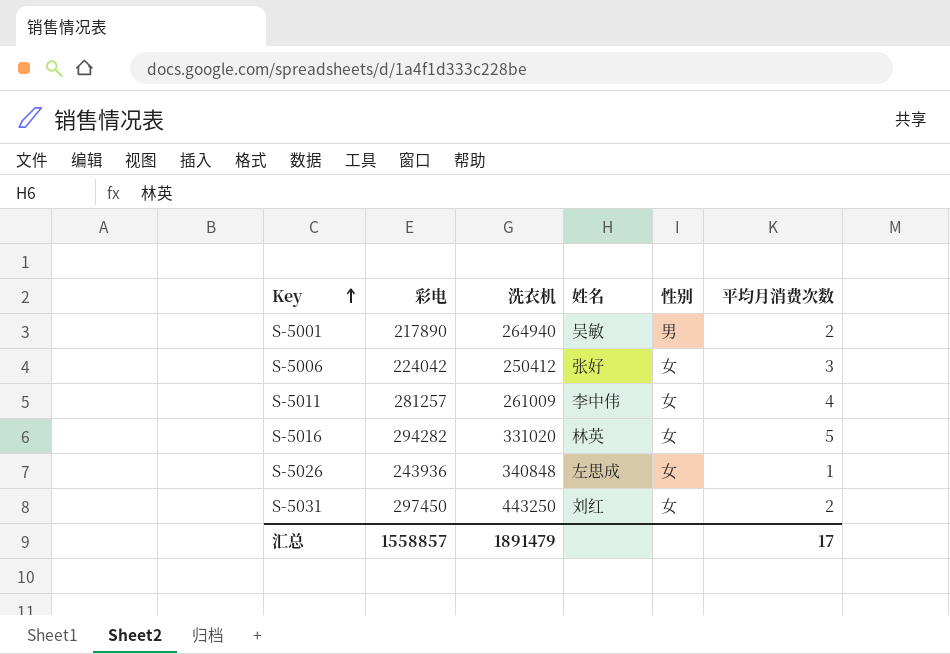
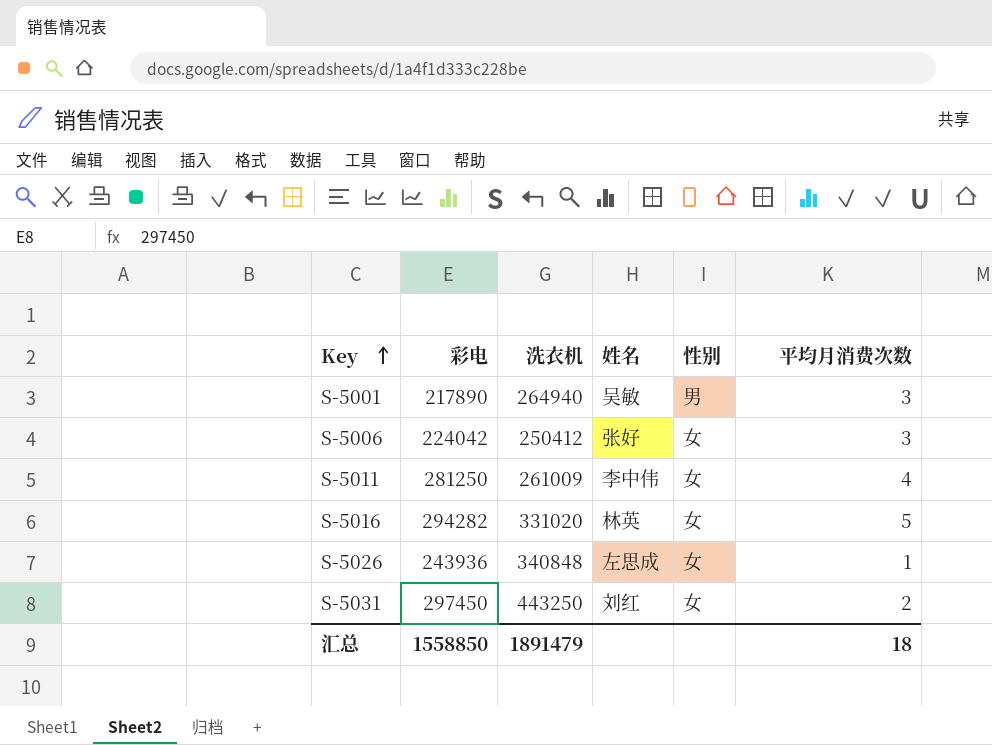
S-5001 | 平均月消费次数: 2 -> 3
S-5011 | 彩电: 281257 -> 281250
汇总 | 彩电: 1558857 -> 1558850
汇总 | 平均月消费次数: 17 -> 18

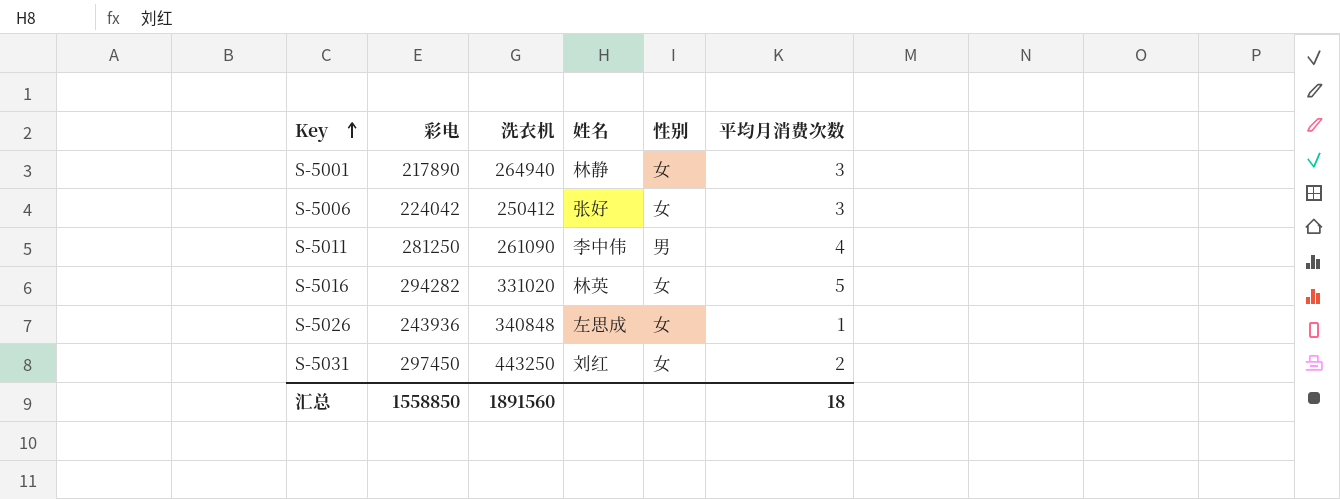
S-5001 | 姓名: 吴敏 -> 林静
S-5001 | 性别: 男 -> 女
S-5011 | 洗衣机: 261009 -> 261090
S-5011 | 性别: 女 -> 男
汇总 | 洗衣机: 1891479 -> 1891560

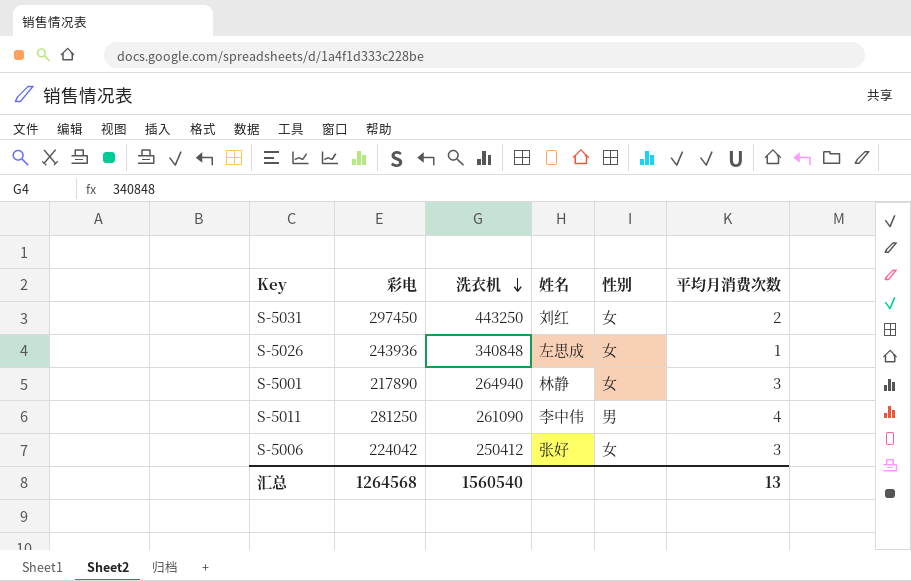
row order: Key ascending -> 洗衣机 descending
row S-5016: 294282 | 331020 | 林英 | 女 | 5 -> none
汇总 | 彩电: 1558850 -> 1264568
汇总 | 洗衣机: 1891560 -> 1560540
汇总 | 平均月消费次数: 18 -> 13

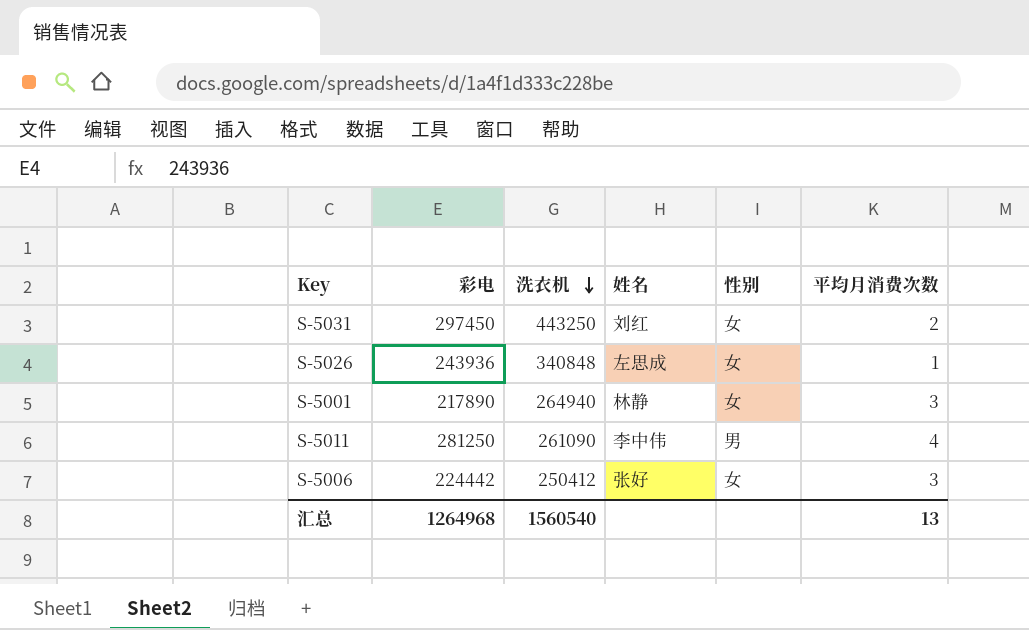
S-5006 | 彩电: 224042 -> 224442
汇总 | 彩电: 1264568 -> 1264968

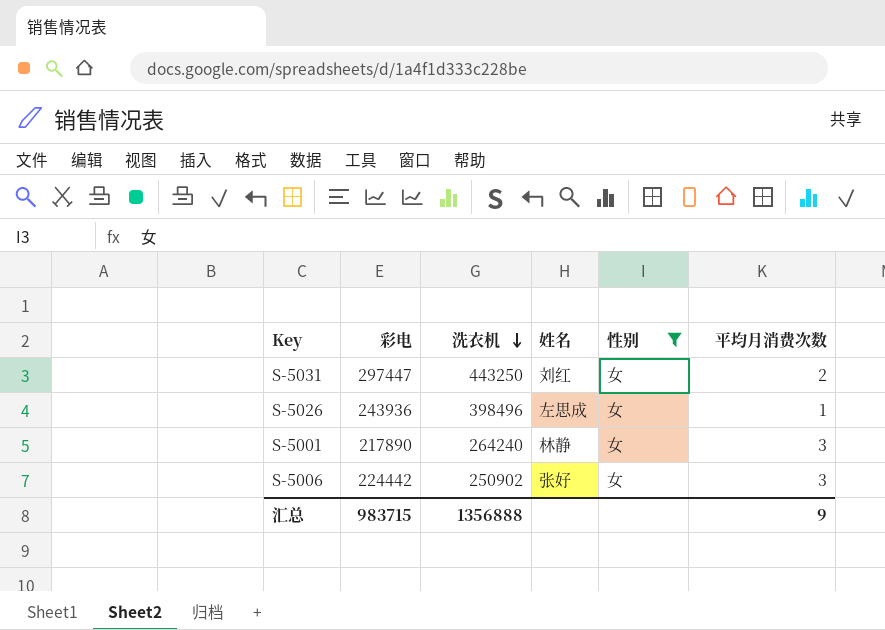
filter: none -> 性别 = 女
S-5031 | 彩电: 297450 -> 297447
S-5026 | 洗衣机: 340848 -> 398496
S-5001 | 洗衣机: 264940 -> 264240
S-5006 | 洗衣机: 250412 -> 250902
汇总 | 彩电: 1264968 -> 983715
汇总 | 洗衣机: 1560540 -> 1356888
汇总 | 平均月消费次数: 13 -> 9

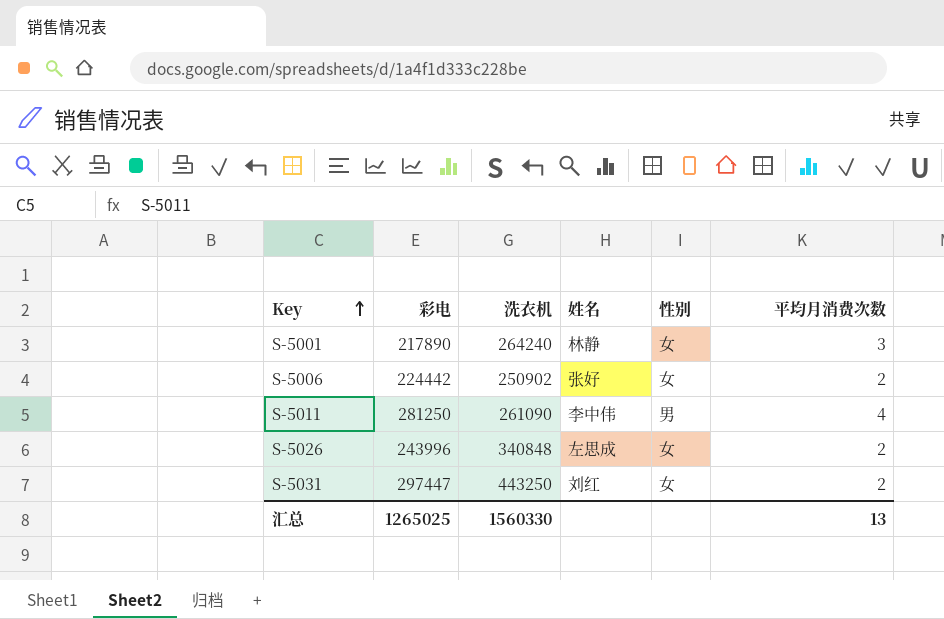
filter: 性别 = 女 -> none
row order: 洗衣机 descending -> Key ascending
S-5006 | 平均月消费次数: 3 -> 2
S-5026 | 彩电: 243936 -> 243996
S-5026 | 洗衣机: 398496 -> 340848
S-5026 | 平均月消费次数: 1 -> 2
汇总 | 彩电: 983715 -> 1265025
汇总 | 洗衣机: 1356888 -> 1560330
汇总 | 平均月消费次数: 9 -> 13

